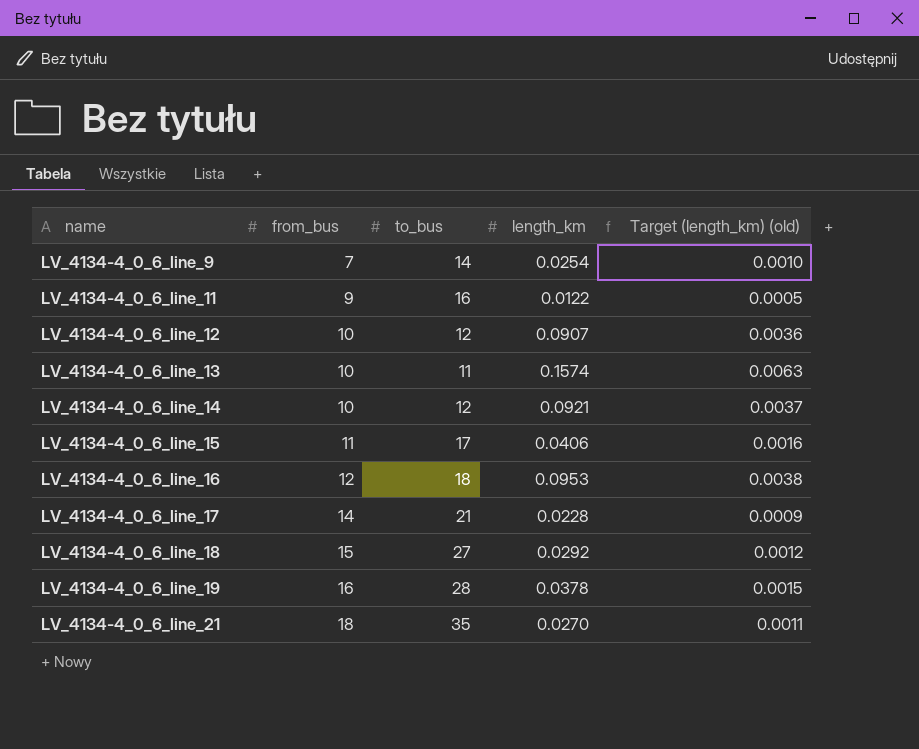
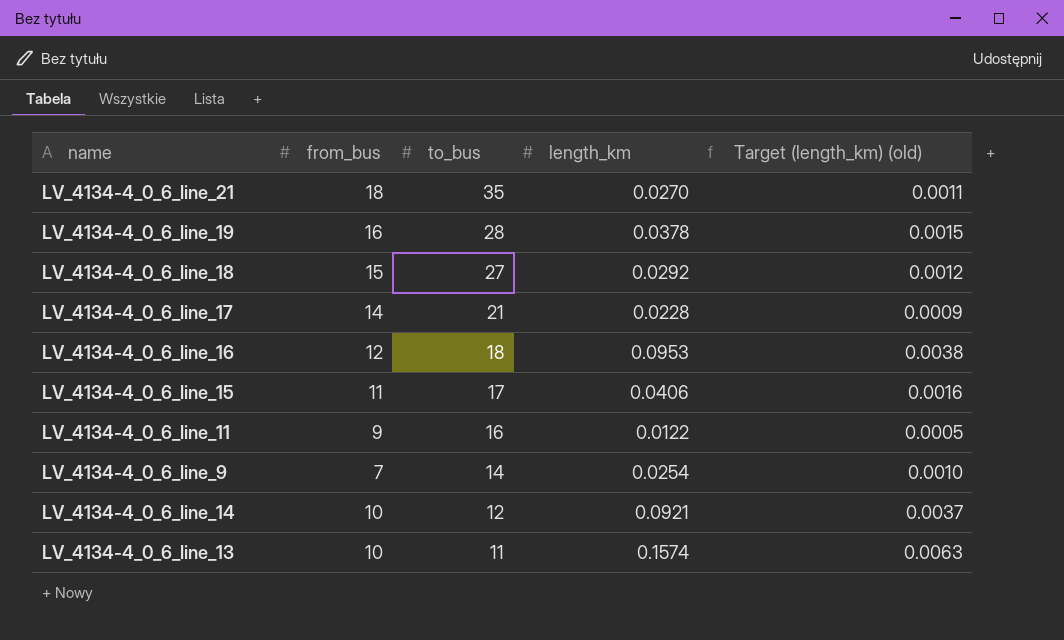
row order: name ascending -> to_bus descending
row LV_4134-4_0_6_line_12: 10 | 12 | 0.0907 | 0.0036 -> none

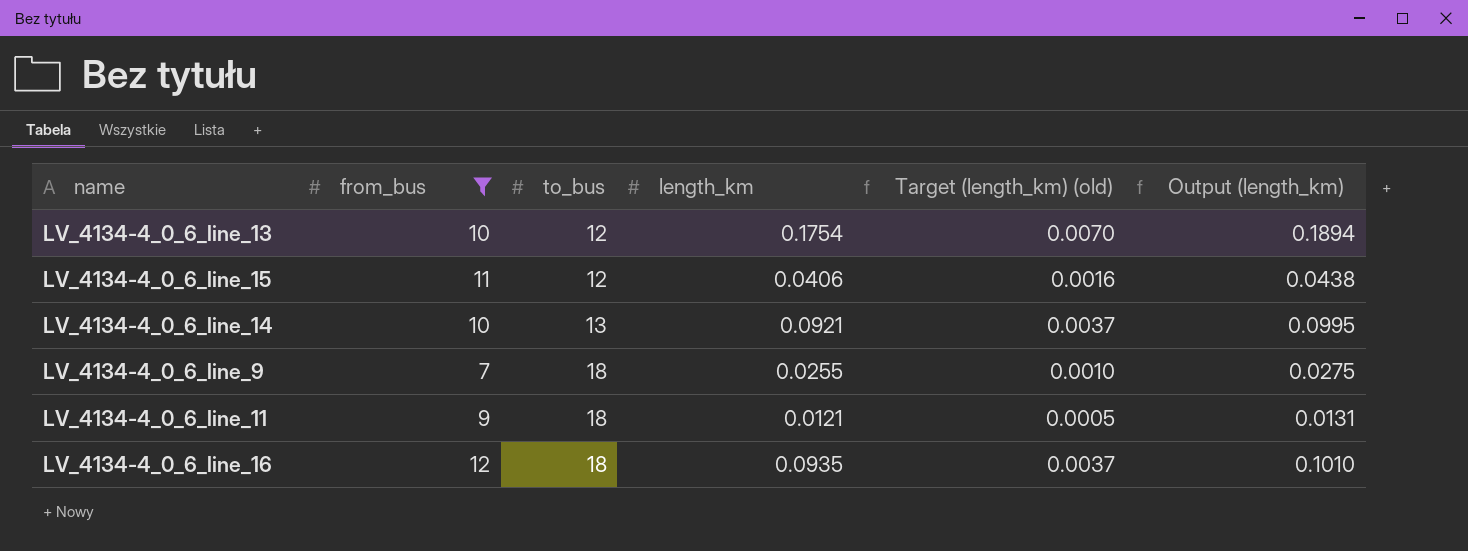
filter: none -> from_bus <= 12
row order: to_bus descending -> to_bus ascending
column Output (length_km) | formula: none -> [length_km] * 1.08
LV_4134-4_0_6_line_13 | to_bus: 11 -> 12
LV_4134-4_0_6_line_13 | length_km: 0.1574 -> 0.1754
LV_4134-4_0_6_line_13 | Target (length_km) (old): 0.0063 -> 0.0070
LV_4134-4_0_6_line_15 | to_bus: 17 -> 12
LV_4134-4_0_6_line_14 | to_bus: 12 -> 13
LV_4134-4_0_6_line_9 | to_bus: 14 -> 18
LV_4134-4_0_6_line_9 | length_km: 0.0254 -> 0.0255
LV_4134-4_0_6_line_11 | to_bus: 16 -> 18
LV_4134-4_0_6_line_11 | length_km: 0.0122 -> 0.0121
LV_4134-4_0_6_line_16 | length_km: 0.0953 -> 0.0935
LV_4134-4_0_6_line_16 | Target (length_km) (old): 0.0038 -> 0.0037

